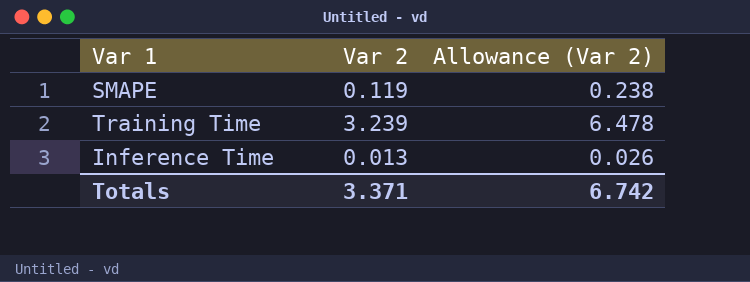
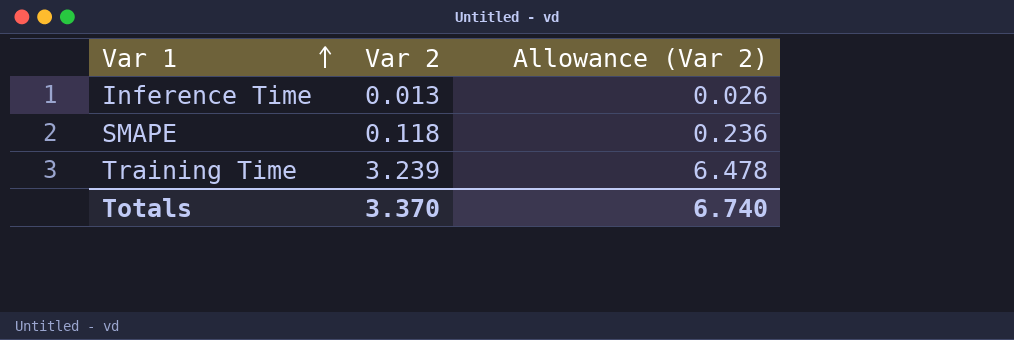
row order: none -> Var 1 ascending
SMAPE | Var 2: 0.119 -> 0.118
SMAPE | Allowance (Var 2): 0.238 -> 0.236
Totals | Var 2: 3.371 -> 3.370
Totals | Allowance (Var 2): 6.742 -> 6.740

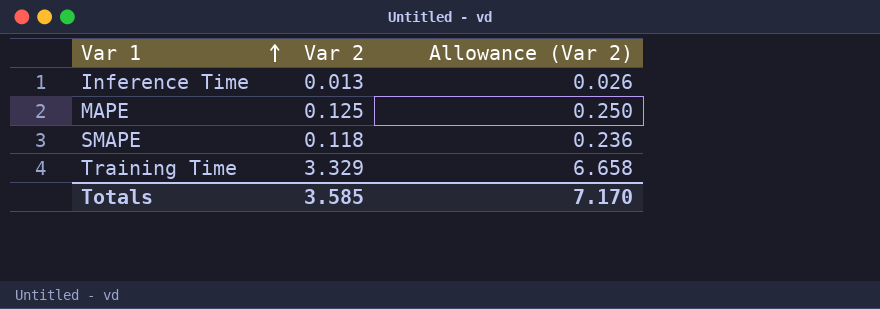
row MAPE: none -> 0.125 | 0.250
Training Time | Var 2: 3.239 -> 3.329
Training Time | Allowance (Var 2): 6.478 -> 6.658
Totals | Var 2: 3.370 -> 3.585
Totals | Allowance (Var 2): 6.740 -> 7.170

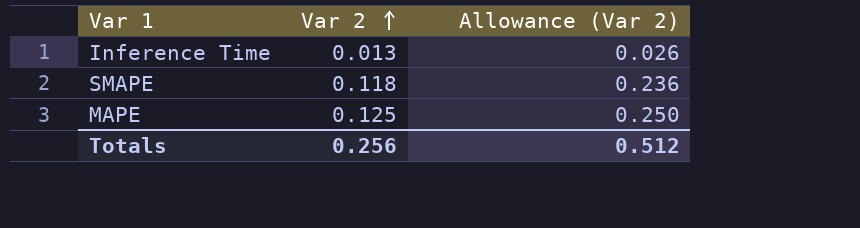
row order: Var 1 ascending -> Var 2 ascending
row Training Time: 3.329 | 6.658 -> none
Totals | Var 2: 3.585 -> 0.256
Totals | Allowance (Var 2): 7.170 -> 0.512

